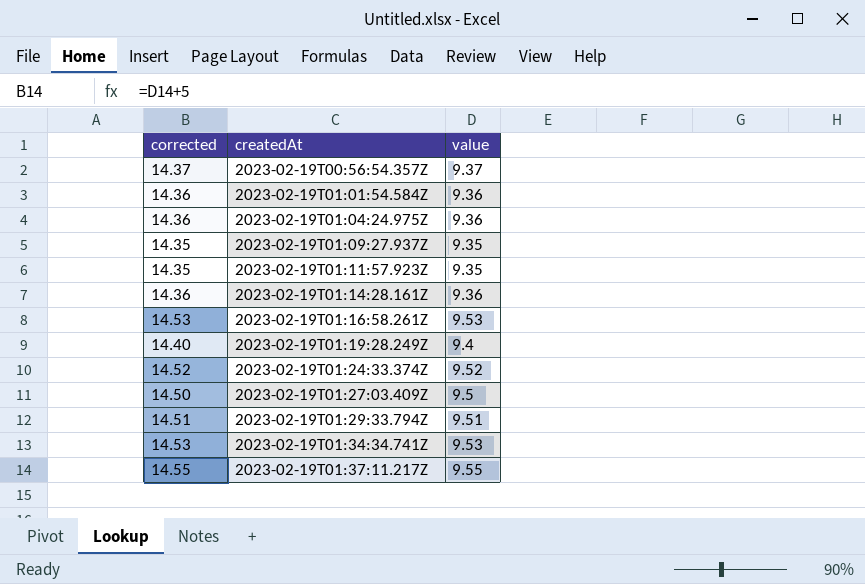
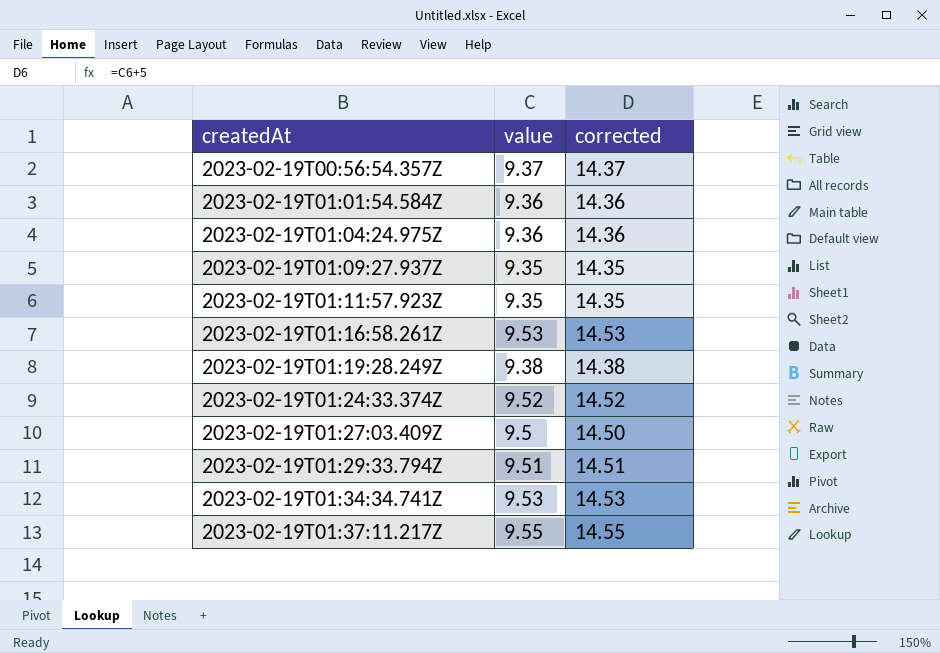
column corrected | position: 1 -> 3
row 2023-02-19T01:14:28.161Z: 14.36 | 9.36 -> none
2023-02-19T01:19:28.249Z | value: 9.4 -> 9.38
2023-02-19T01:19:28.249Z | corrected: 14.40 -> 14.38

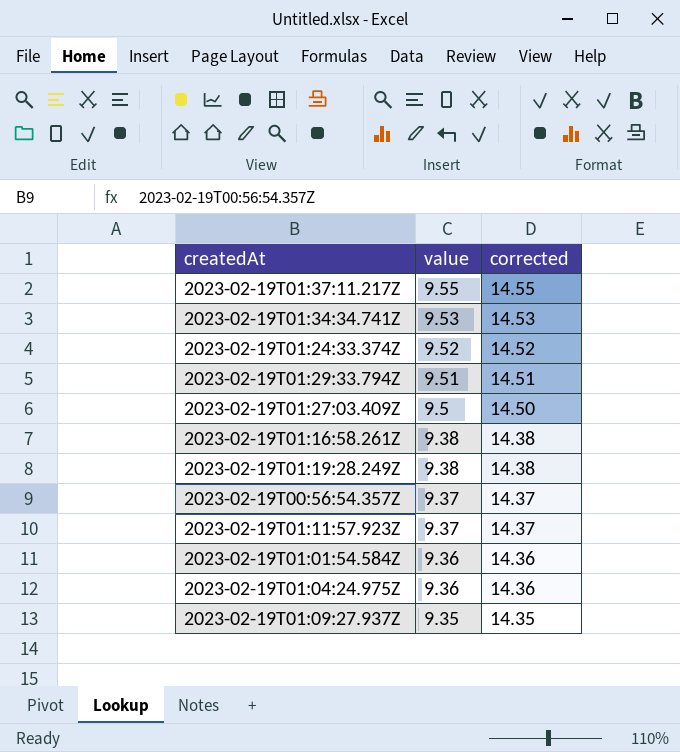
row order: createdAt ascending -> value descending
2023-02-19T01:16:58.261Z | value: 9.53 -> 9.38
2023-02-19T01:16:58.261Z | corrected: 14.53 -> 14.38
2023-02-19T01:11:57.923Z | value: 9.35 -> 9.37
2023-02-19T01:11:57.923Z | corrected: 14.35 -> 14.37

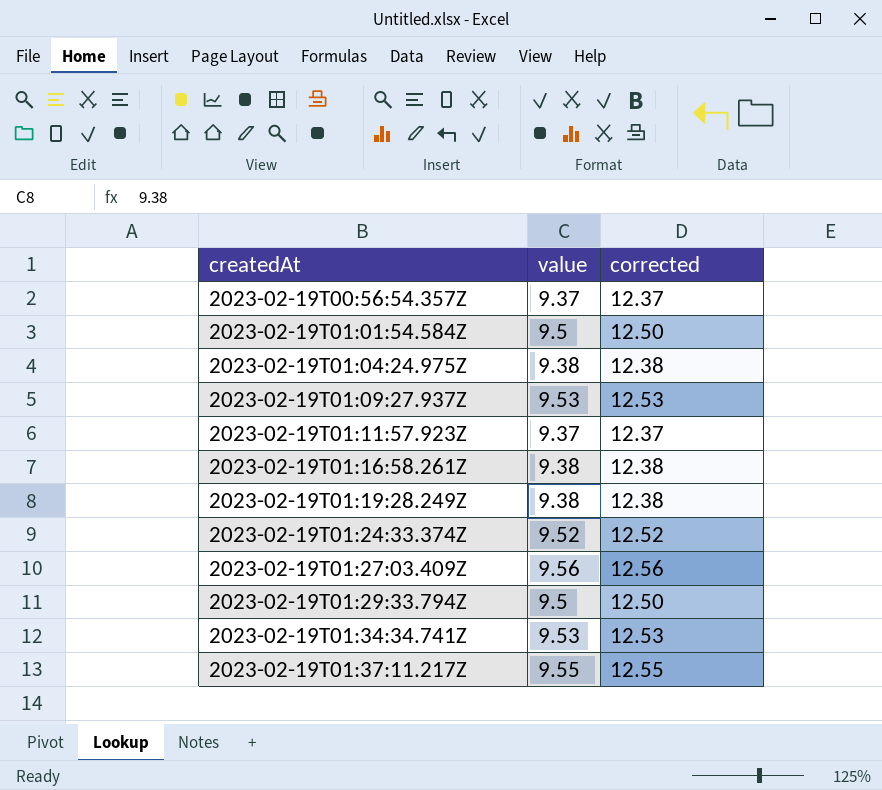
row order: value descending -> createdAt ascending
column corrected | formula: [value] + 5 -> [value] + 3
2023-02-19T01:01:54.584Z | value: 9.36 -> 9.5
2023-02-19T01:04:24.975Z | value: 9.36 -> 9.38
2023-02-19T01:09:27.937Z | value: 9.35 -> 9.53
2023-02-19T01:27:03.409Z | value: 9.5 -> 9.56
2023-02-19T01:29:33.794Z | value: 9.51 -> 9.5

